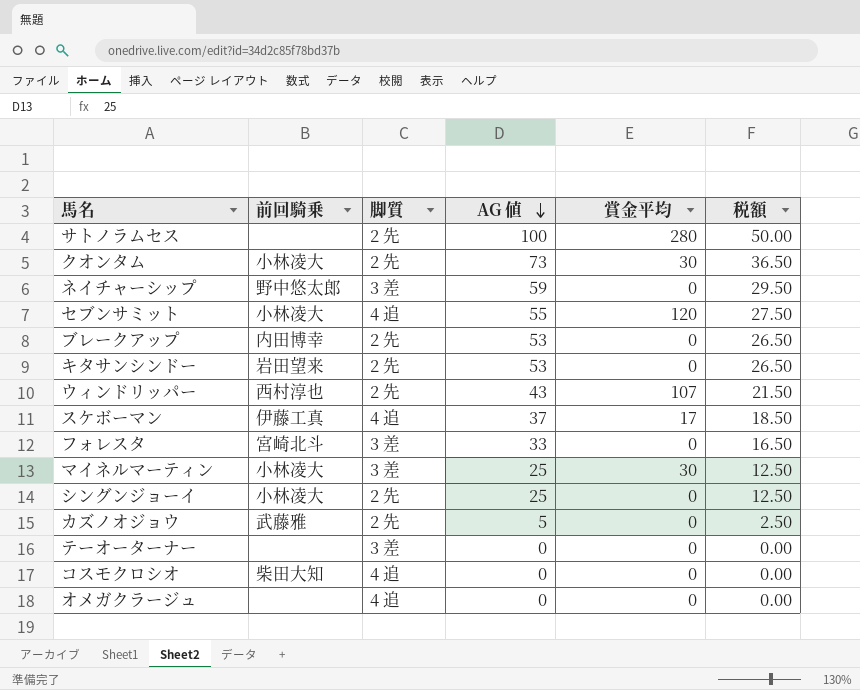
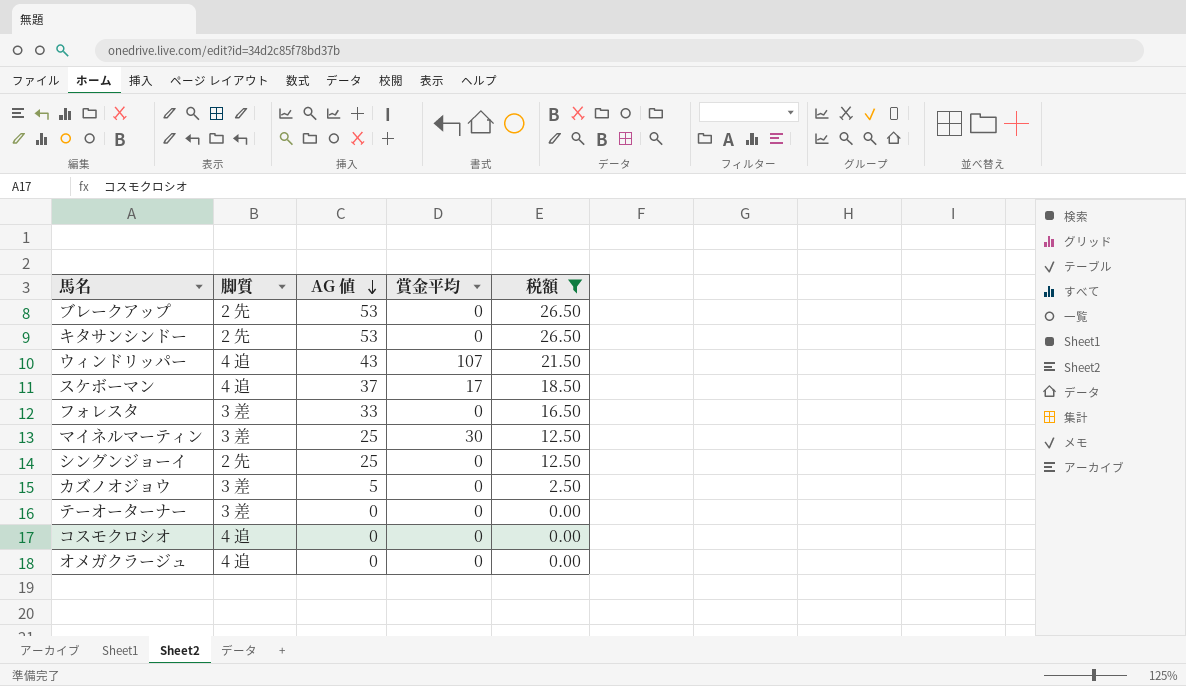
filter: none -> 税額 <= 26.50
column 前回騎乗 | position: 2 -> none
ウィンドリッパー | 脚質: 2 先 -> 4 追
カズノオジョウ | 脚質: 2 先 -> 3 差

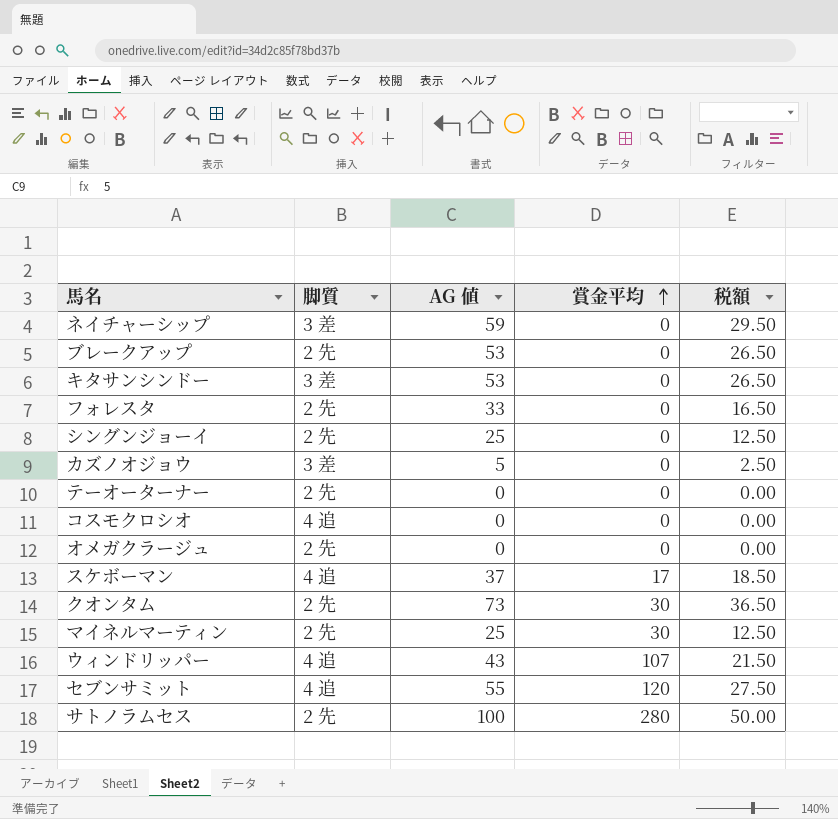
filter: 税額 <= 26.50 -> none
row order: AG 値 descending -> 賞金平均 ascending
キタサンシンドー | 脚質: 2 先 -> 3 差
フォレスタ | 脚質: 3 差 -> 2 先
テーオーターナー | 脚質: 3 差 -> 2 先
オメガクラージュ | 脚質: 4 追 -> 2 先
マイネルマーティン | 脚質: 3 差 -> 2 先

